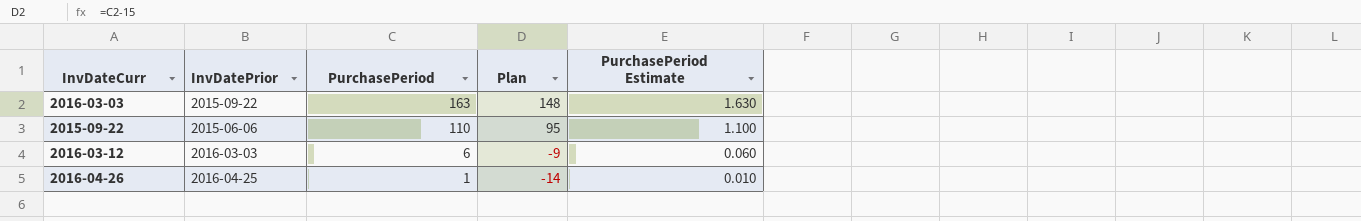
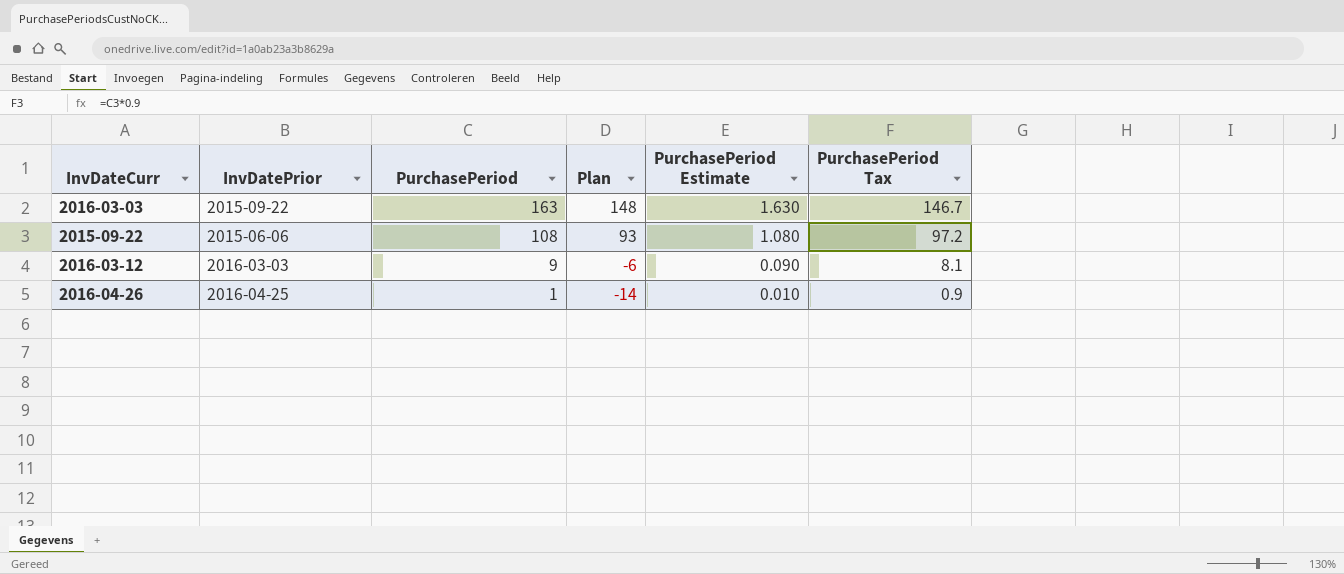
column PurchasePeriod Tax | formula: none -> [PurchasePeriod] * 0.9
2015-09-22 | PurchasePeriod: 110 -> 108
2015-09-22 | Plan: 95 -> 93
2015-09-22 | PurchasePeriod Estimate: 1.100 -> 1.080
2016-03-12 | PurchasePeriod: 6 -> 9
2016-03-12 | Plan: -9 -> -6
2016-03-12 | PurchasePeriod Estimate: 0.060 -> 0.090

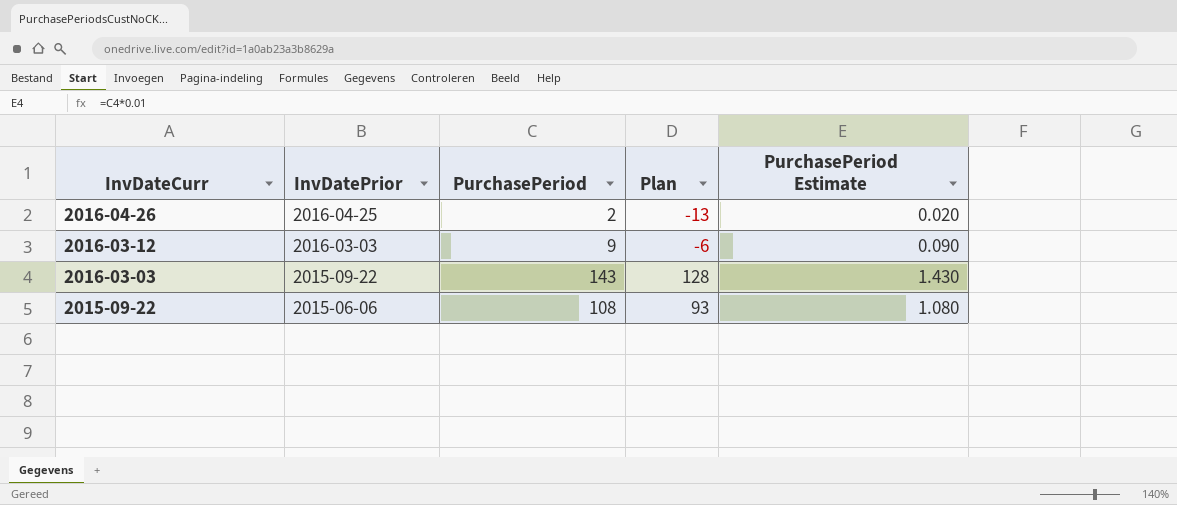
row order: PurchasePeriod descending -> InvDateCurr descending
column PurchasePeriod Tax | formula: [PurchasePeriod] * 0.9 -> none
2016-04-26 | PurchasePeriod: 1 -> 2
2016-04-26 | Plan: -14 -> -13
2016-04-26 | PurchasePeriod Estimate: 0.010 -> 0.020
2016-03-03 | PurchasePeriod: 163 -> 143
2016-03-03 | Plan: 148 -> 128
2016-03-03 | PurchasePeriod Estimate: 1.630 -> 1.430

